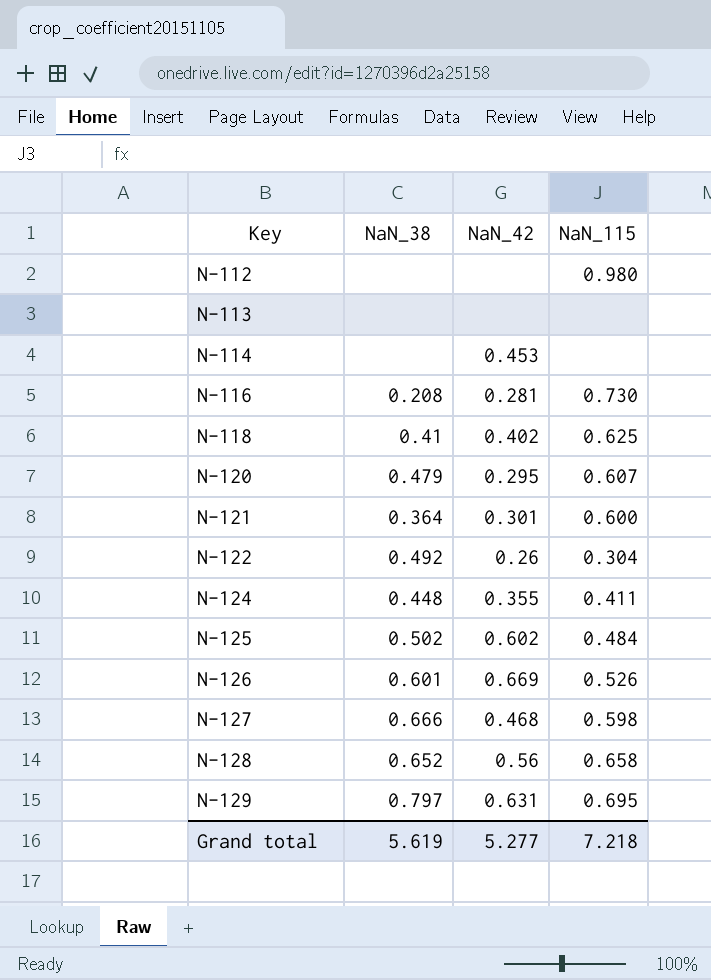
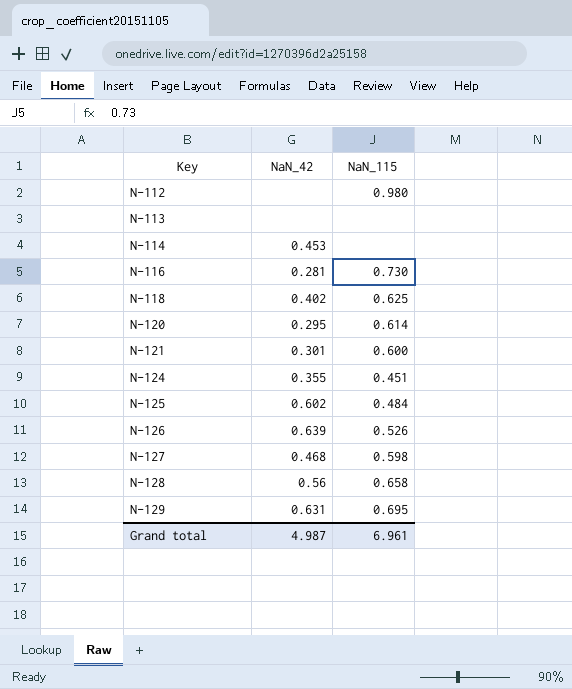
column NaN_38 | position: 2 -> none
row N-122: 0.492 | 0.26 | 0.304 -> none
N-120 | NaN_115: 0.607 -> 0.614
N-124 | NaN_115: 0.411 -> 0.451
N-126 | NaN_42: 0.669 -> 0.639
Grand total | NaN_42: 5.277 -> 4.987
Grand total | NaN_115: 7.218 -> 6.961

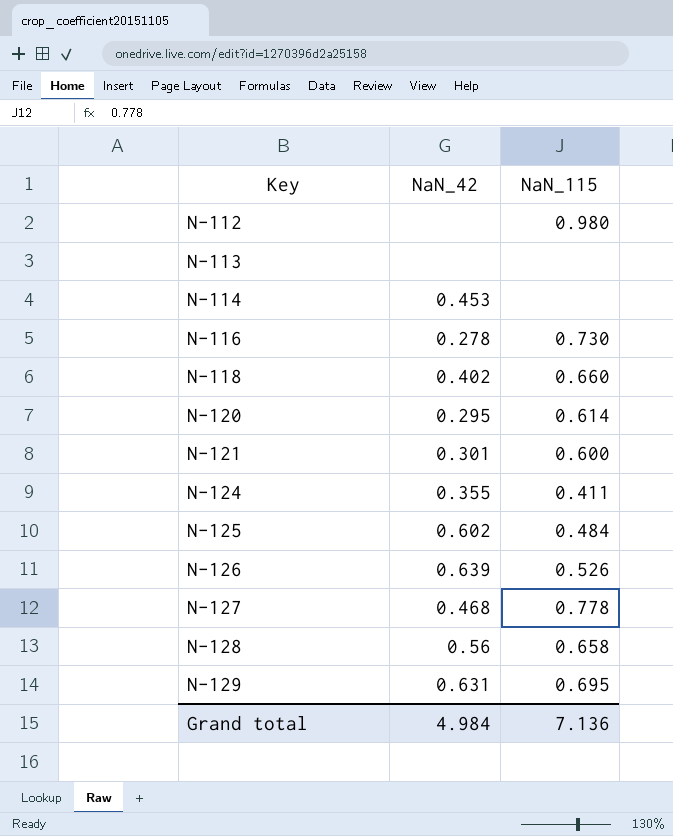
N-116 | NaN_42: 0.281 -> 0.278
N-118 | NaN_115: 0.625 -> 0.660
N-124 | NaN_115: 0.451 -> 0.411
N-127 | NaN_115: 0.598 -> 0.778
Grand total | NaN_42: 4.987 -> 4.984
Grand total | NaN_115: 6.961 -> 7.136

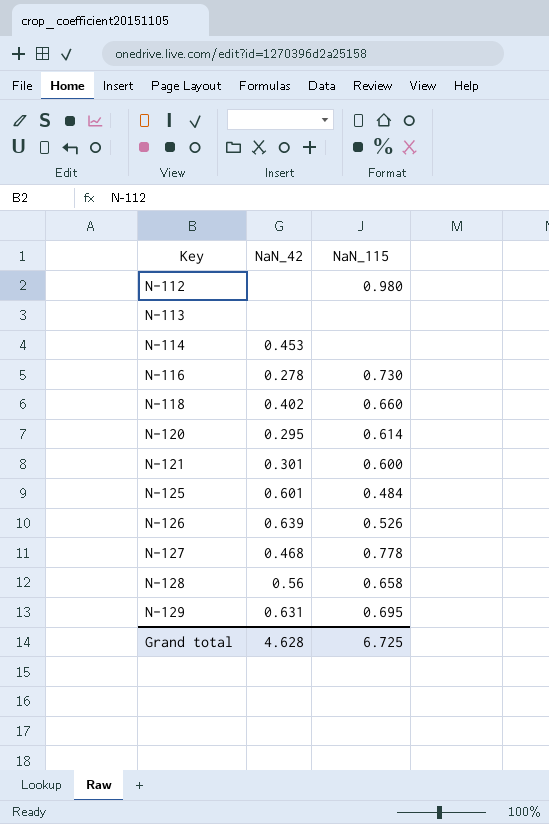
row N-124: 0.355 | 0.411 -> none
N-125 | NaN_42: 0.602 -> 0.601
Grand total | NaN_42: 4.984 -> 4.628
Grand total | NaN_115: 7.136 -> 6.725

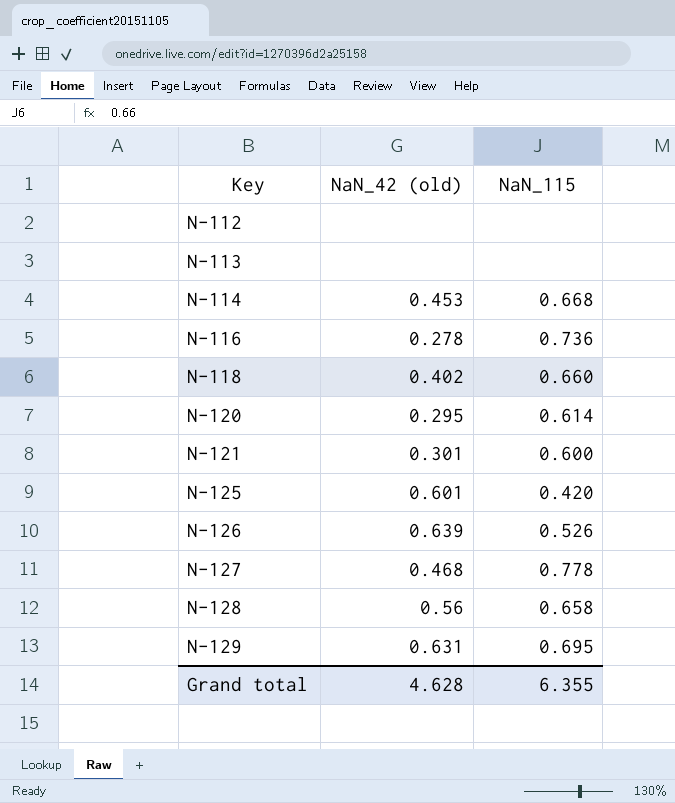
column name: NaN_42 -> NaN_42 (old)
N-112 | NaN_115: 0.980 -> none
N-114 | NaN_115: none -> 0.668
N-116 | NaN_115: 0.730 -> 0.736
N-125 | NaN_115: 0.484 -> 0.420
Grand total | NaN_115: 6.725 -> 6.355

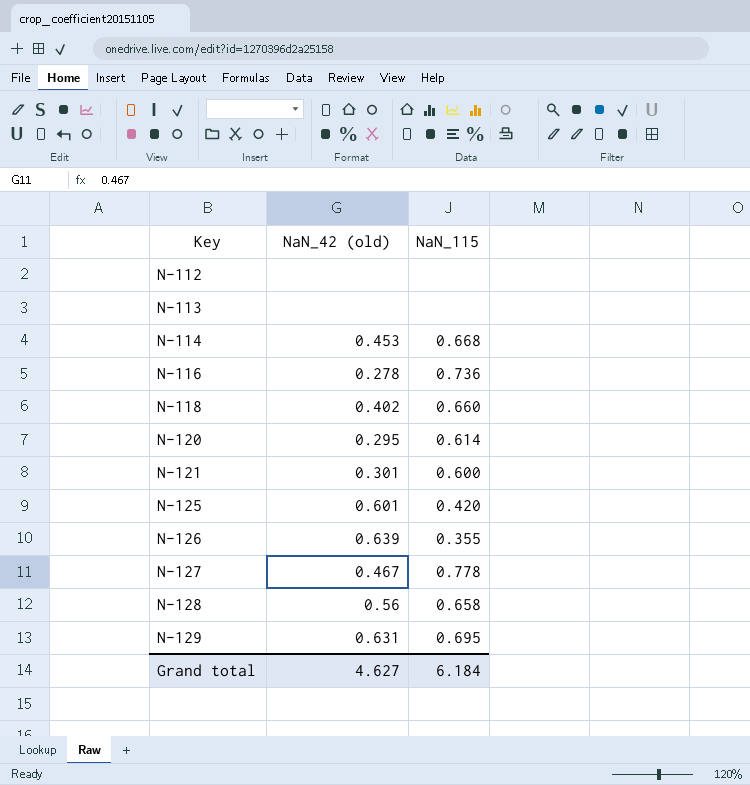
N-126 | NaN_115: 0.526 -> 0.355
N-127 | NaN_42 (old): 0.468 -> 0.467
Grand total | NaN_42 (old): 4.628 -> 4.627
Grand total | NaN_115: 6.355 -> 6.184

